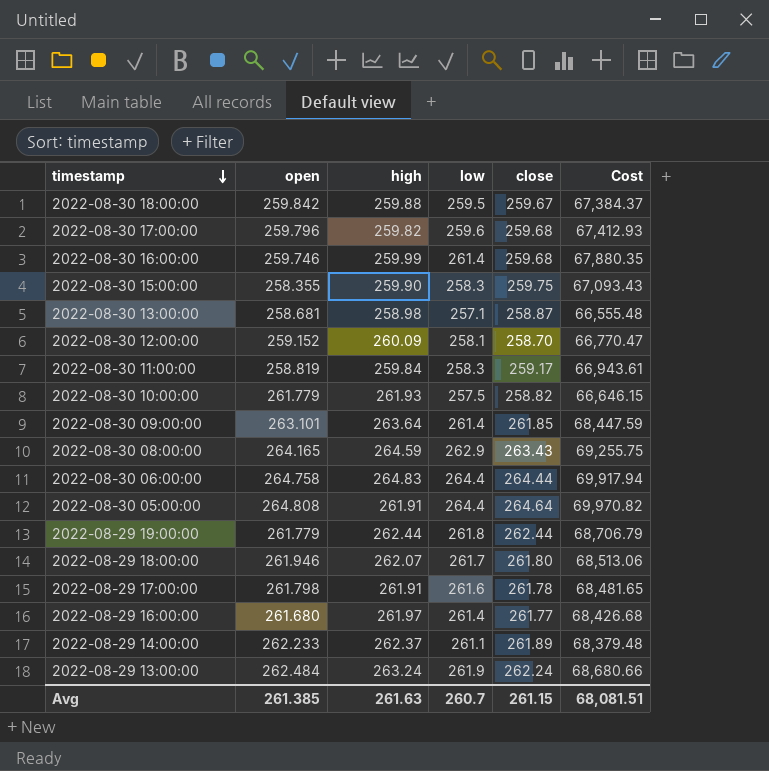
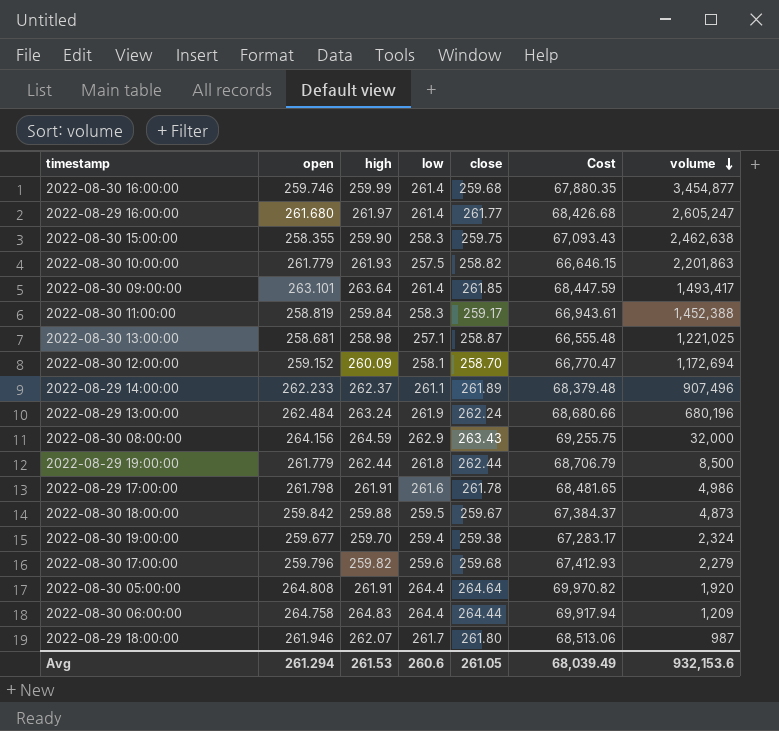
row order: timestamp descending -> volume descending
column volume | position: none -> 7
2022-08-30 08:00:00 | open: 264.165 -> 264.156
row 2022-08-30 19:00:00: none -> 259.677 | 259.70 | 259.4 | 259.38 | 67,283.17 | 2,324
Avg | open: 261.385 -> 261.294
Avg | high: 261.63 -> 261.53
Avg | low: 260.7 -> 260.6
Avg | close: 261.15 -> 261.05
Avg | Cost: 68,081.51 -> 68,039.49

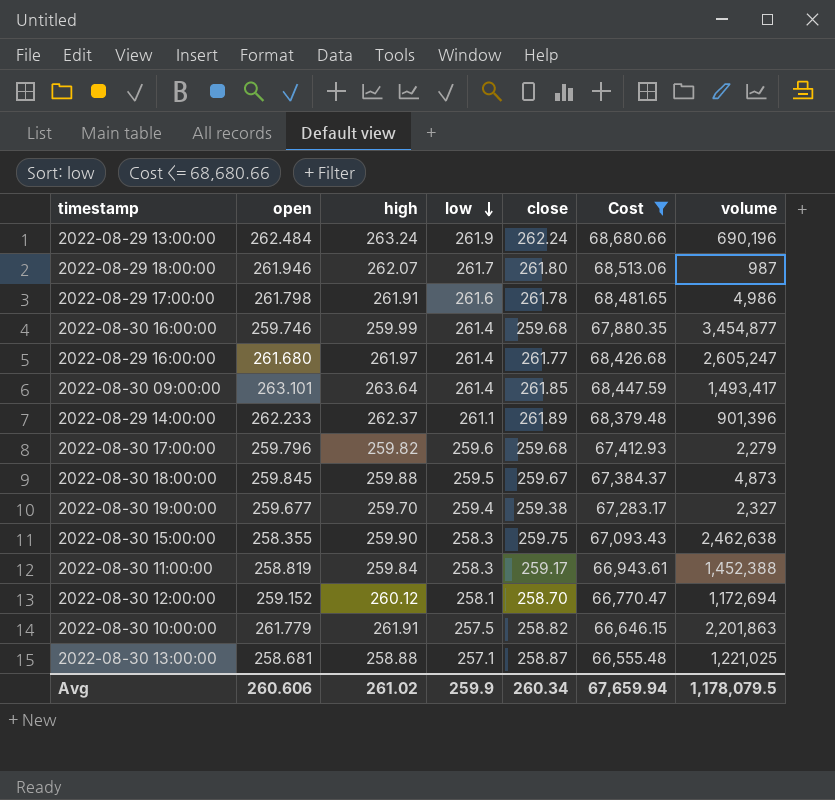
filter: none -> Cost <= 68,680.66
row order: volume descending -> low descending
2022-08-29 13:00:00 | volume: 680,196 -> 690,196
2022-08-29 14:00:00 | volume: 907,496 -> 901,396
2022-08-30 18:00:00 | open: 259.842 -> 259.845
2022-08-30 19:00:00 | volume: 2,324 -> 2,327
2022-08-30 12:00:00 | high: 260.09 -> 260.12
2022-08-30 10:00:00 | high: 261.93 -> 261.91
2022-08-30 13:00:00 | high: 258.98 -> 258.88
Avg | open: 261.294 -> 260.606
Avg | high: 261.53 -> 261.02
Avg | low: 260.6 -> 259.9
Avg | close: 261.05 -> 260.34
Avg | Cost: 68,039.49 -> 67,659.94
Avg | volume: 932,153.6 -> 1,178,079.5

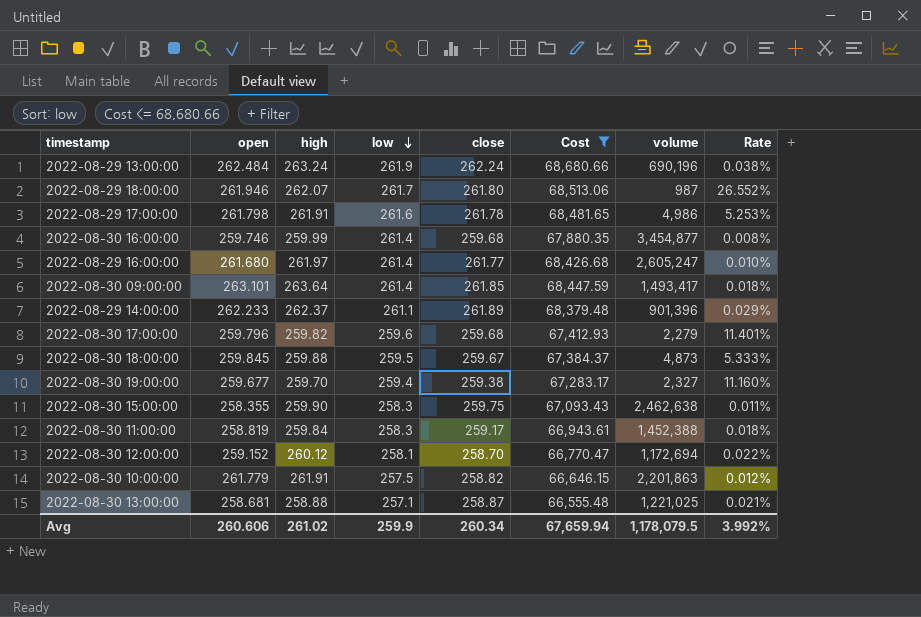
column Rate | formula: none -> [high] / [volume]

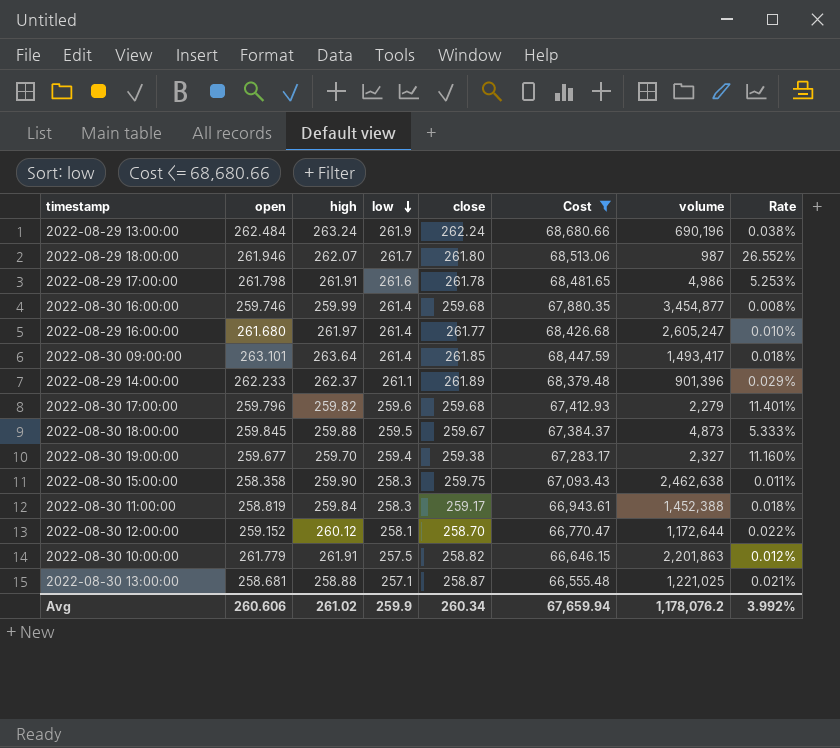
2022-08-30 15:00:00 | open: 258.355 -> 258.358
2022-08-30 12:00:00 | volume: 1,172,694 -> 1,172,644
Avg | volume: 1,178,079.5 -> 1,178,076.2

